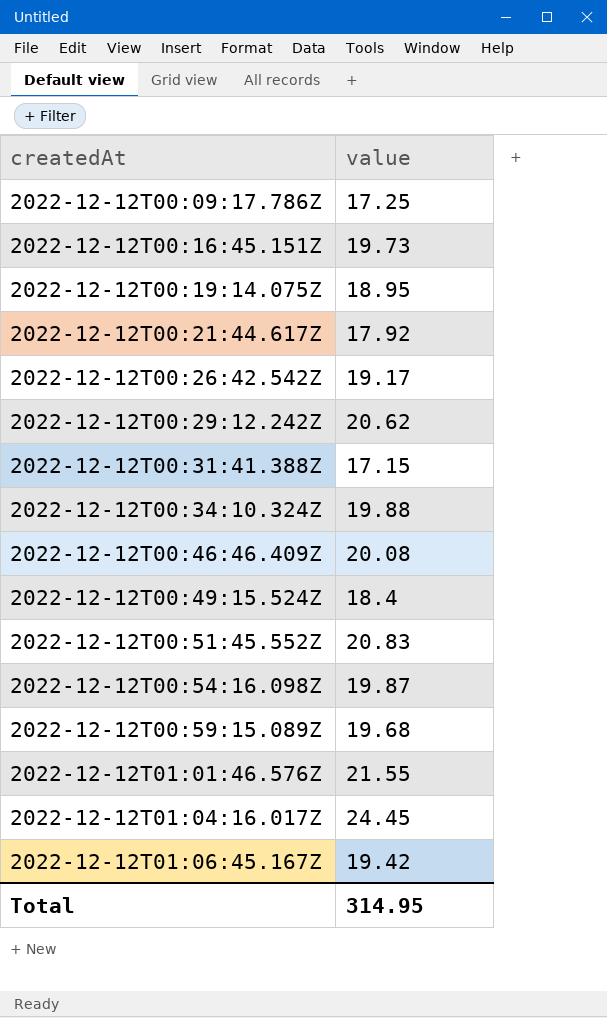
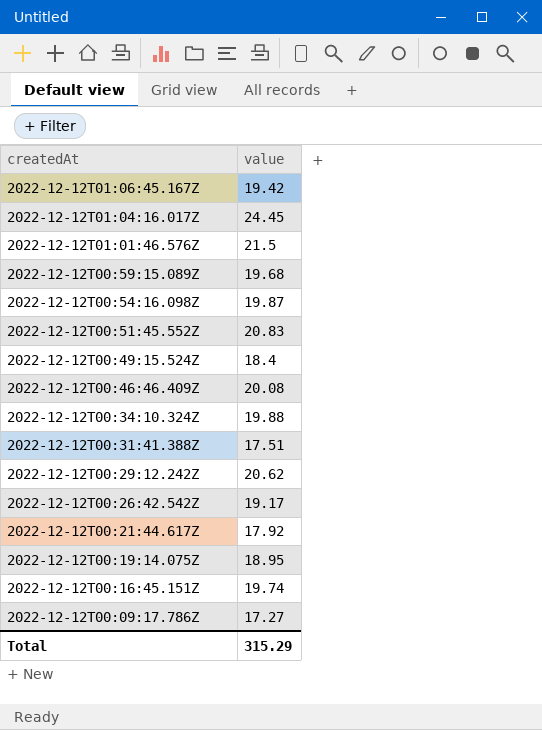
row order: createdAt ascending -> createdAt descending
2022-12-12T01:01:46.576Z | value: 21.55 -> 21.5
2022-12-12T00:31:41.388Z | value: 17.15 -> 17.51
2022-12-12T00:16:45.151Z | value: 19.73 -> 19.74
2022-12-12T00:09:17.786Z | value: 17.25 -> 17.27
Total | value: 314.95 -> 315.29

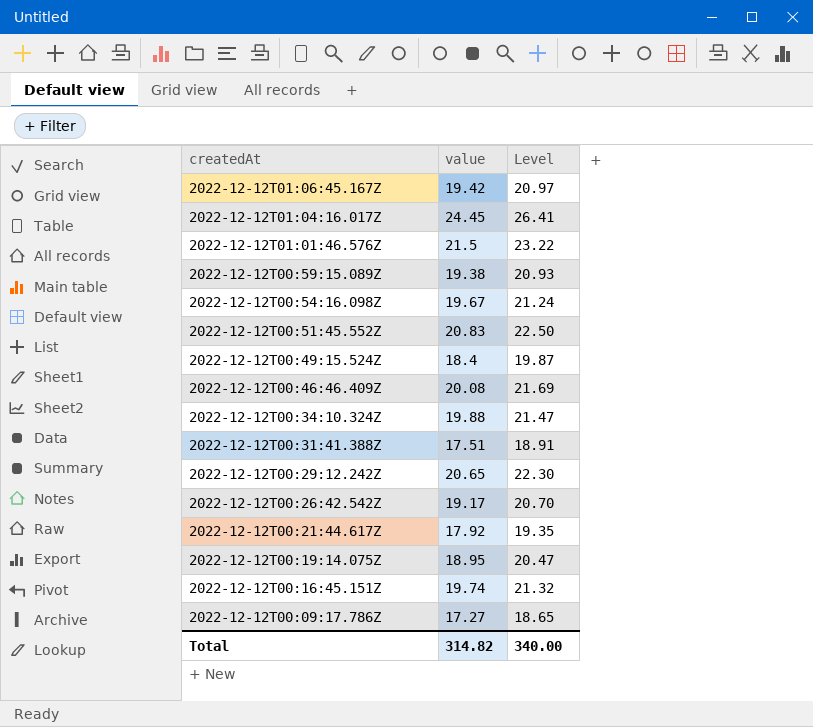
column Level | formula: none -> [value] * 1.08
2022-12-12T00:59:15.089Z | value: 19.68 -> 19.38
2022-12-12T00:54:16.098Z | value: 19.87 -> 19.67
2022-12-12T00:29:12.242Z | value: 20.62 -> 20.65
Total | value: 315.29 -> 314.82

